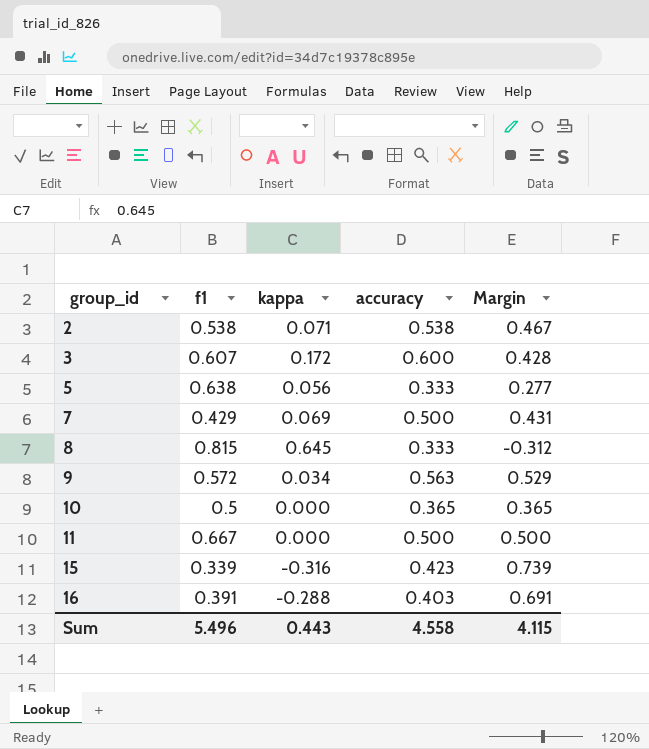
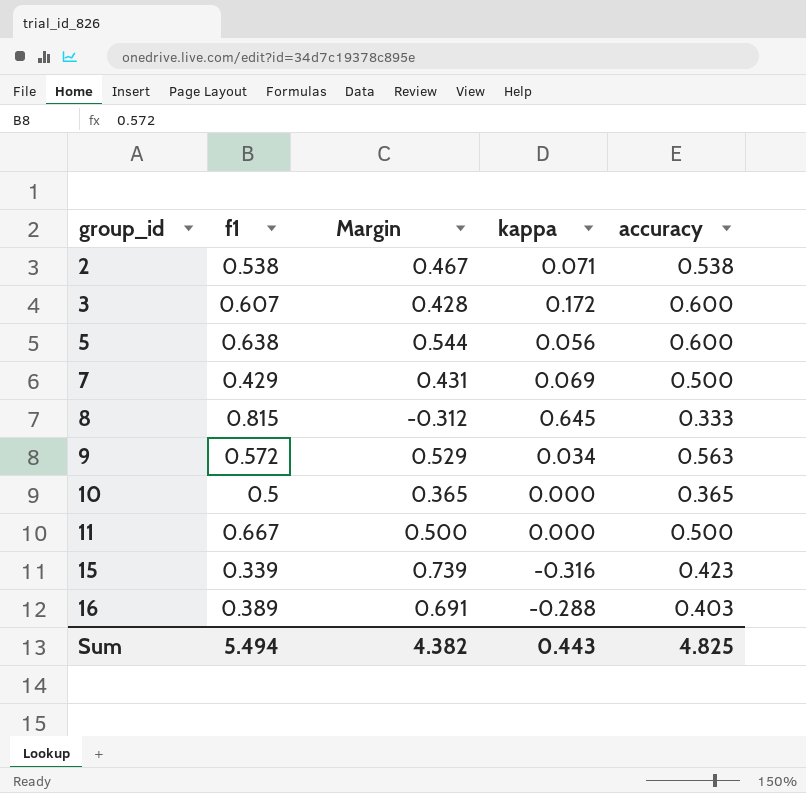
column Margin | position: 5 -> 3
5 | Margin: 0.277 -> 0.544
5 | accuracy: 0.333 -> 0.600
16 | f1: 0.391 -> 0.389
Sum | f1: 5.496 -> 5.494
Sum | Margin: 4.115 -> 4.382
Sum | accuracy: 4.558 -> 4.825

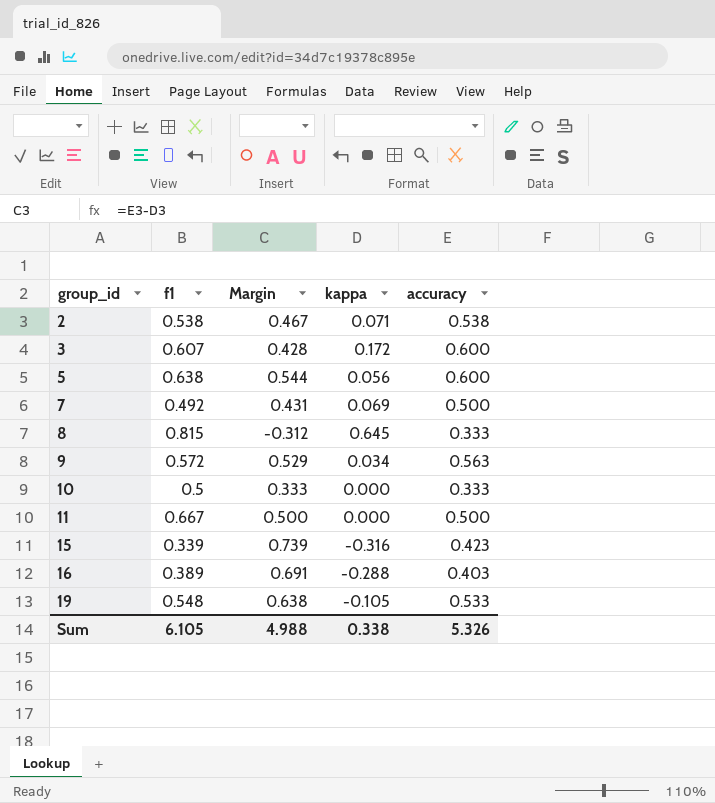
7 | f1: 0.429 -> 0.492
10 | Margin: 0.365 -> 0.333
10 | accuracy: 0.365 -> 0.333
row 19: none -> 0.548 | 0.638 | -0.105 | 0.533
Sum | f1: 5.494 -> 6.105
Sum | Margin: 4.382 -> 4.988
Sum | kappa: 0.443 -> 0.338
Sum | accuracy: 4.825 -> 5.326

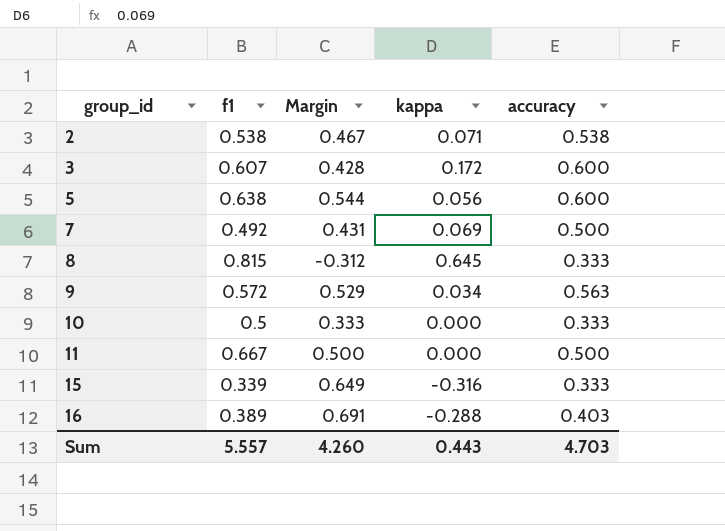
row 19: 0.548 | 0.638 | -0.105 | 0.533 -> none
15 | Margin: 0.739 -> 0.649
15 | accuracy: 0.423 -> 0.333
Sum | f1: 6.105 -> 5.557
Sum | Margin: 4.988 -> 4.260
Sum | kappa: 0.338 -> 0.443
Sum | accuracy: 5.326 -> 4.703

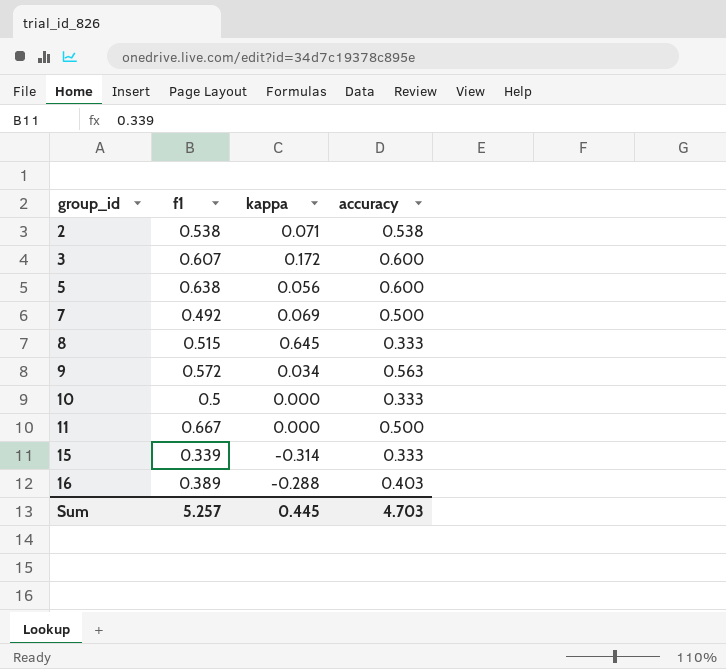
column Margin | formula: [accuracy] - [kappa] -> none
8 | f1: 0.815 -> 0.515
15 | kappa: -0.316 -> -0.314
Sum | f1: 5.557 -> 5.257
Sum | kappa: 0.443 -> 0.445

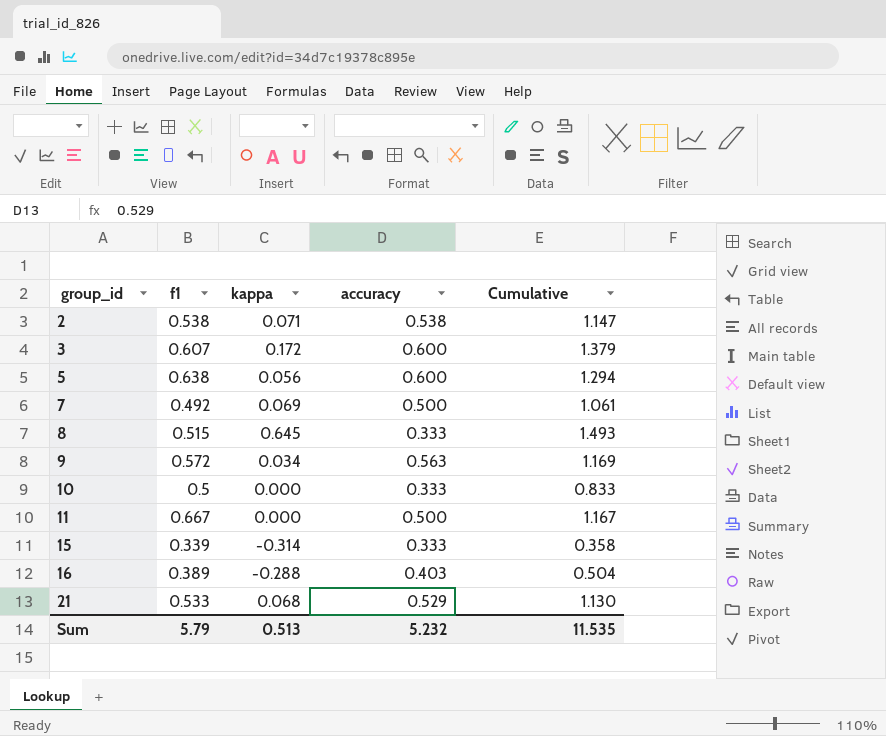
column Cumulative | formula: none -> [f1] + [kappa] + [accuracy]
row 21: none -> 0.533 | 0.068 | 0.529 | 1.130
Sum | f1: 5.257 -> 5.79
Sum | kappa: 0.445 -> 0.513
Sum | accuracy: 4.703 -> 5.232

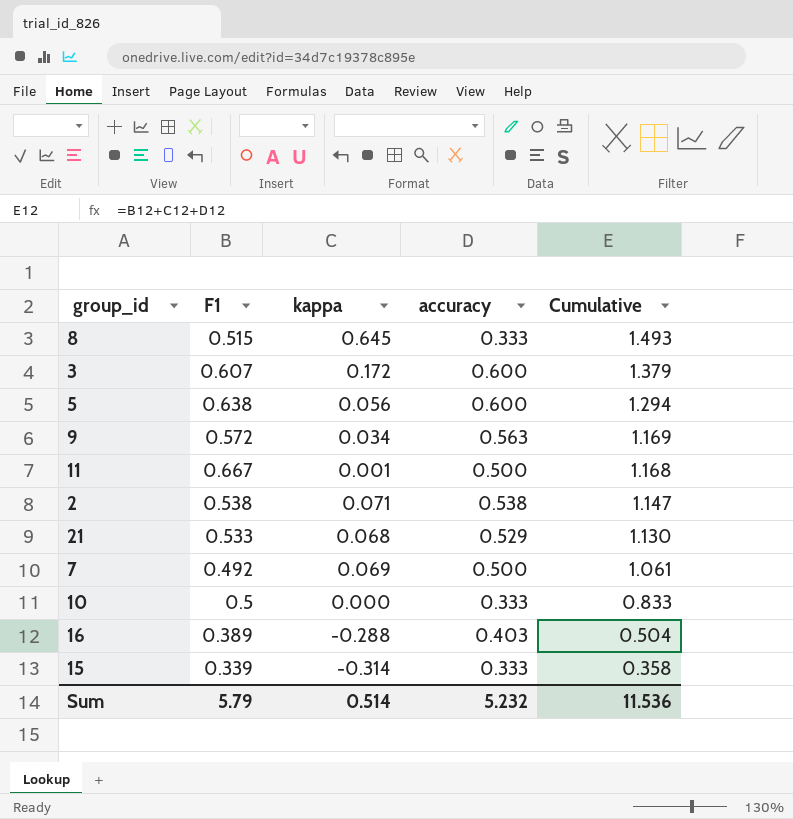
row order: group_id ascending -> Cumulative descending
column name: f1 -> F1
11 | kappa: 0.000 -> 0.001
11 | Cumulative: 1.167 -> 1.168
Sum | kappa: 0.513 -> 0.514
Sum | Cumulative: 11.535 -> 11.536

